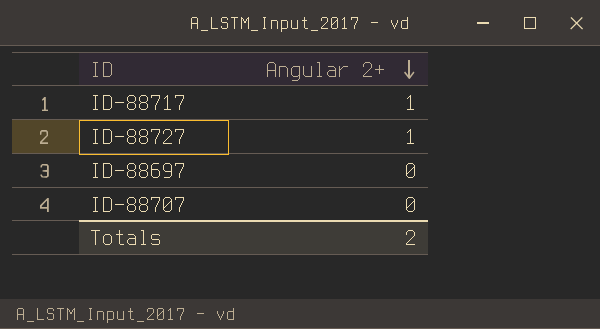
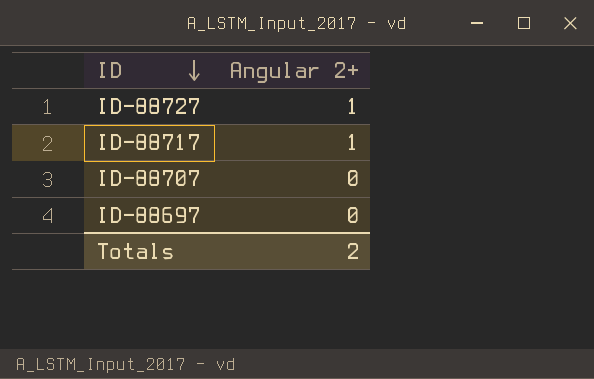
row order: Angular 2+ descending -> ID descending

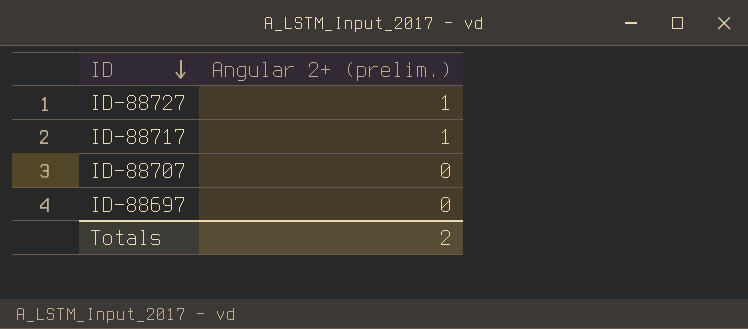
column name: Angular 2+ -> Angular 2+ (prelim.)

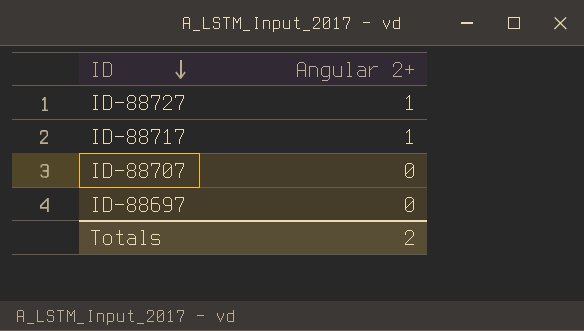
column name: Angular 2+ (prelim.) -> Angular 2+

